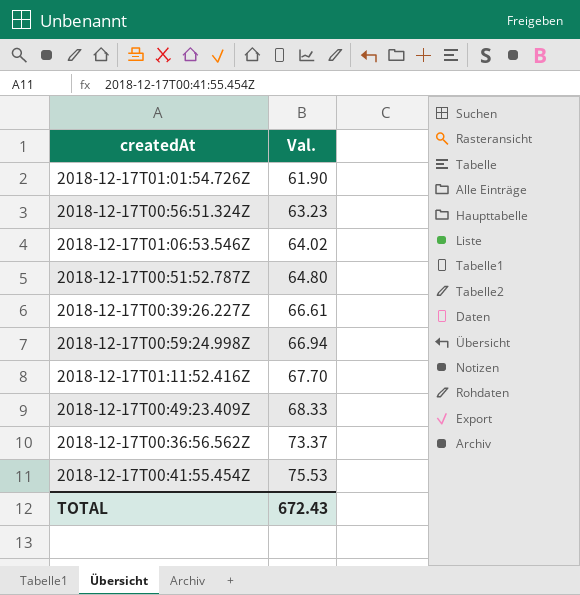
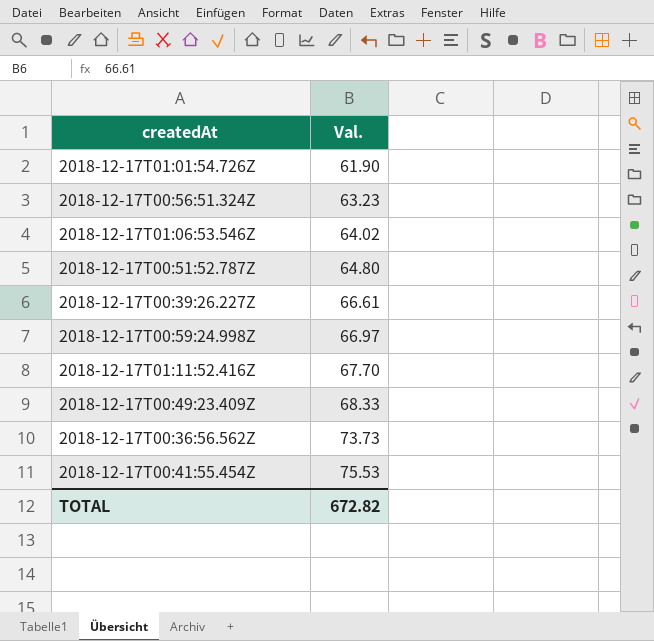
2018-12-17T00:59:24.998Z | Val.: 66.94 -> 66.97
2018-12-17T00:36:56.562Z | Val.: 73.37 -> 73.73
TOTAL | Val.: 672.43 -> 672.82

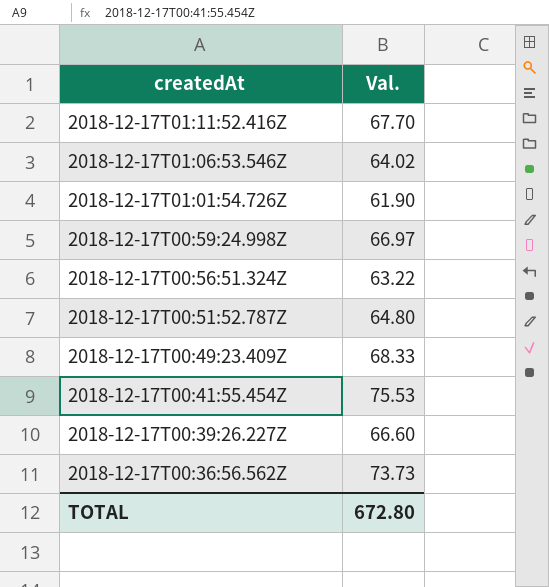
row order: Val. ascending -> createdAt descending
2018-12-17T00:56:51.324Z | Val.: 63.23 -> 63.22
2018-12-17T00:39:26.227Z | Val.: 66.61 -> 66.60
TOTAL | Val.: 672.82 -> 672.80

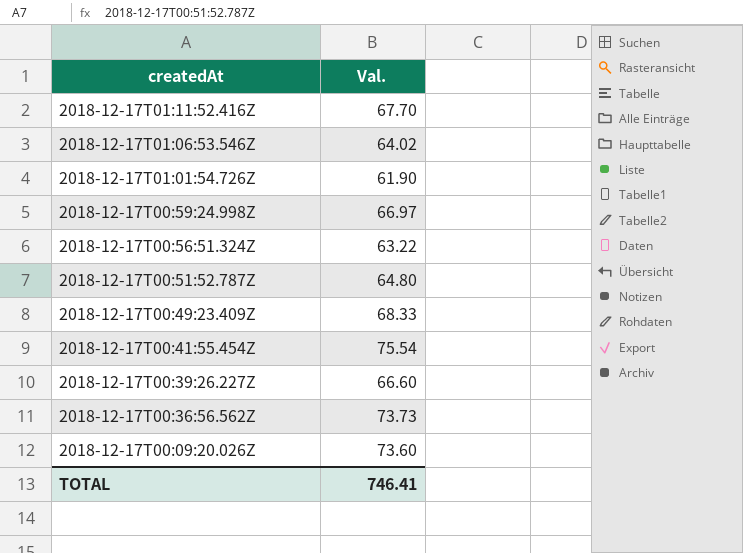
2018-12-17T00:41:55.454Z | Val.: 75.53 -> 75.54
row 2018-12-17T00:09:20.026Z: none -> 73.60
TOTAL | Val.: 672.80 -> 746.41

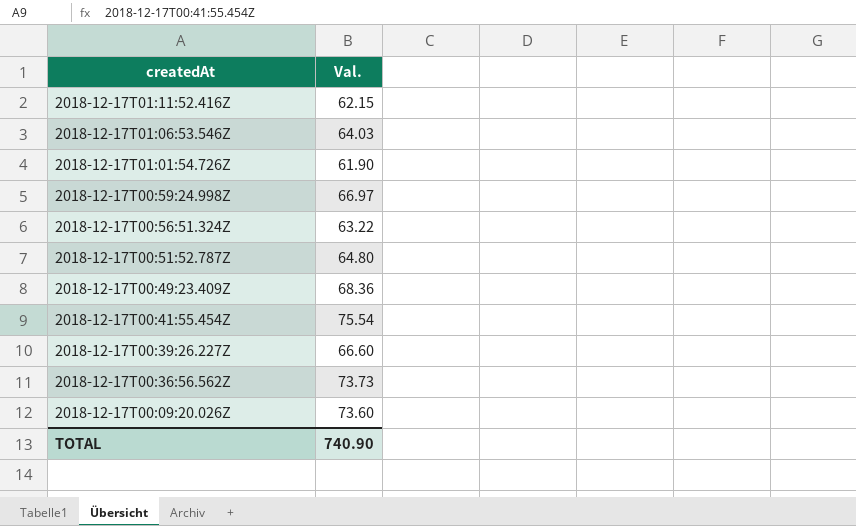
2018-12-17T01:11:52.416Z | Val.: 67.70 -> 62.15
2018-12-17T01:06:53.546Z | Val.: 64.02 -> 64.03
2018-12-17T00:49:23.409Z | Val.: 68.33 -> 68.36
TOTAL | Val.: 746.41 -> 740.90

